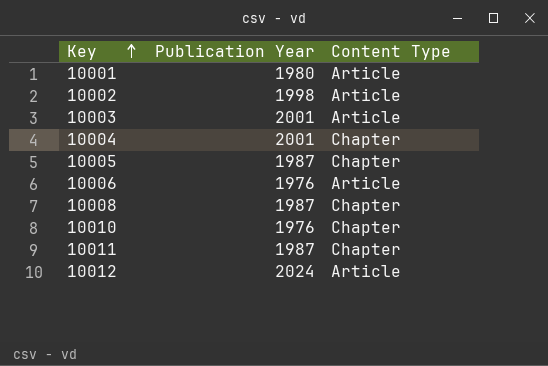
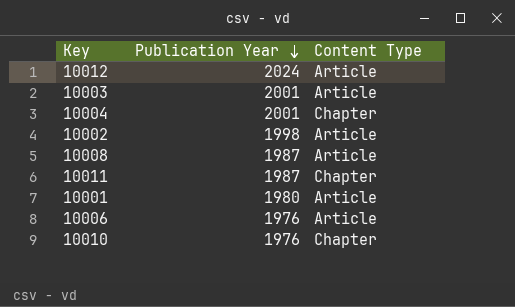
row order: Key ascending -> Publication Year descending
row 10005: 1987 | Chapter -> none
10008 | Content Type: Chapter -> Article

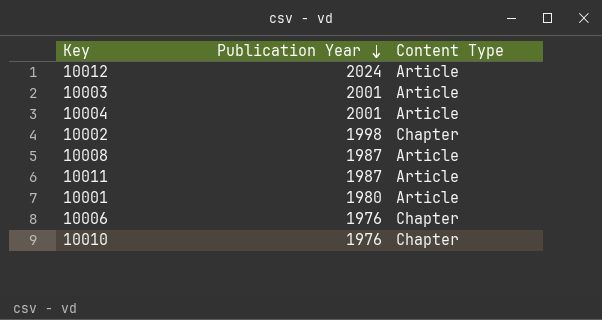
10004 | Content Type: Chapter -> Article
10002 | Content Type: Article -> Chapter
10011 | Content Type: Chapter -> Article
10006 | Content Type: Article -> Chapter

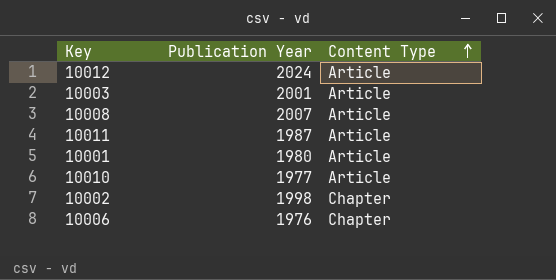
row order: Publication Year descending -> Content Type ascending
row 10004: 2001 | Article -> none
10008 | Publication Year: 1987 -> 2007
10010 | Publication Year: 1976 -> 1977
10010 | Content Type: Chapter -> Article

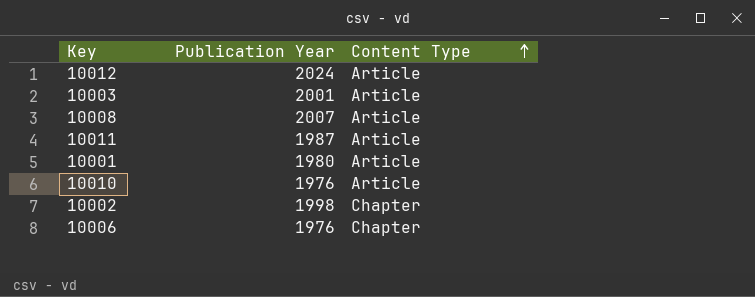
10010 | Publication Year: 1977 -> 1976

